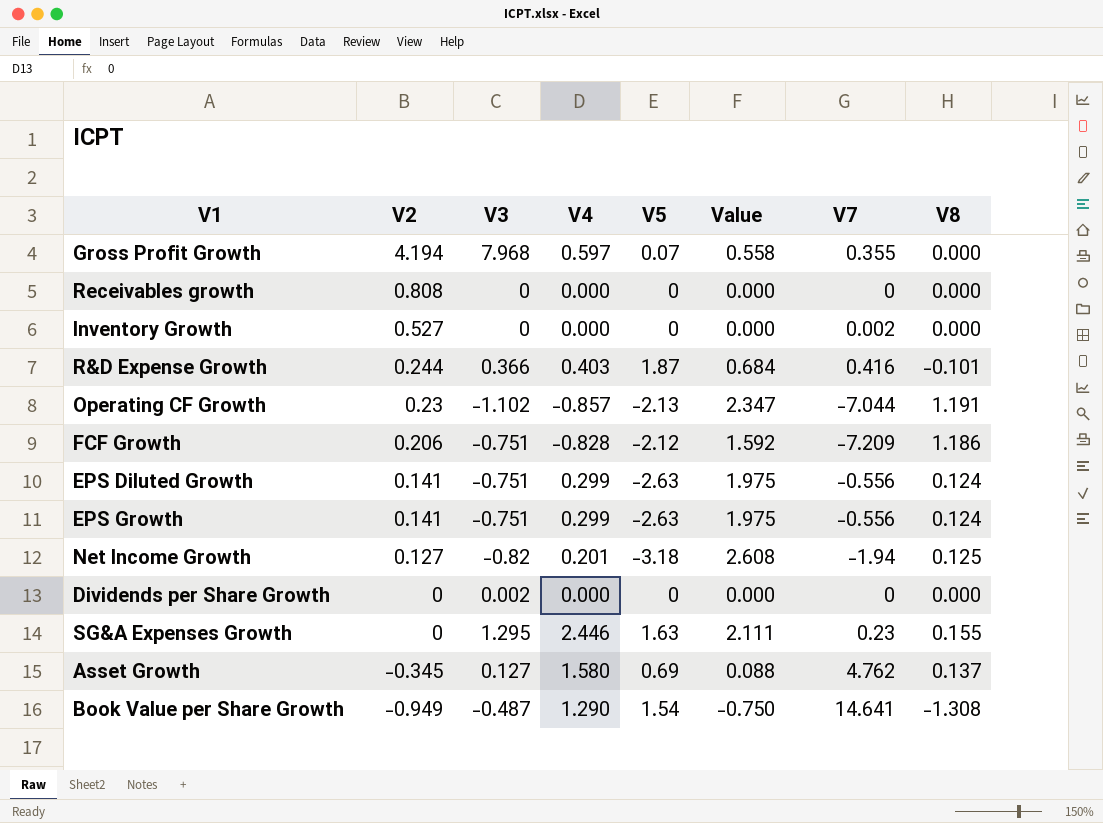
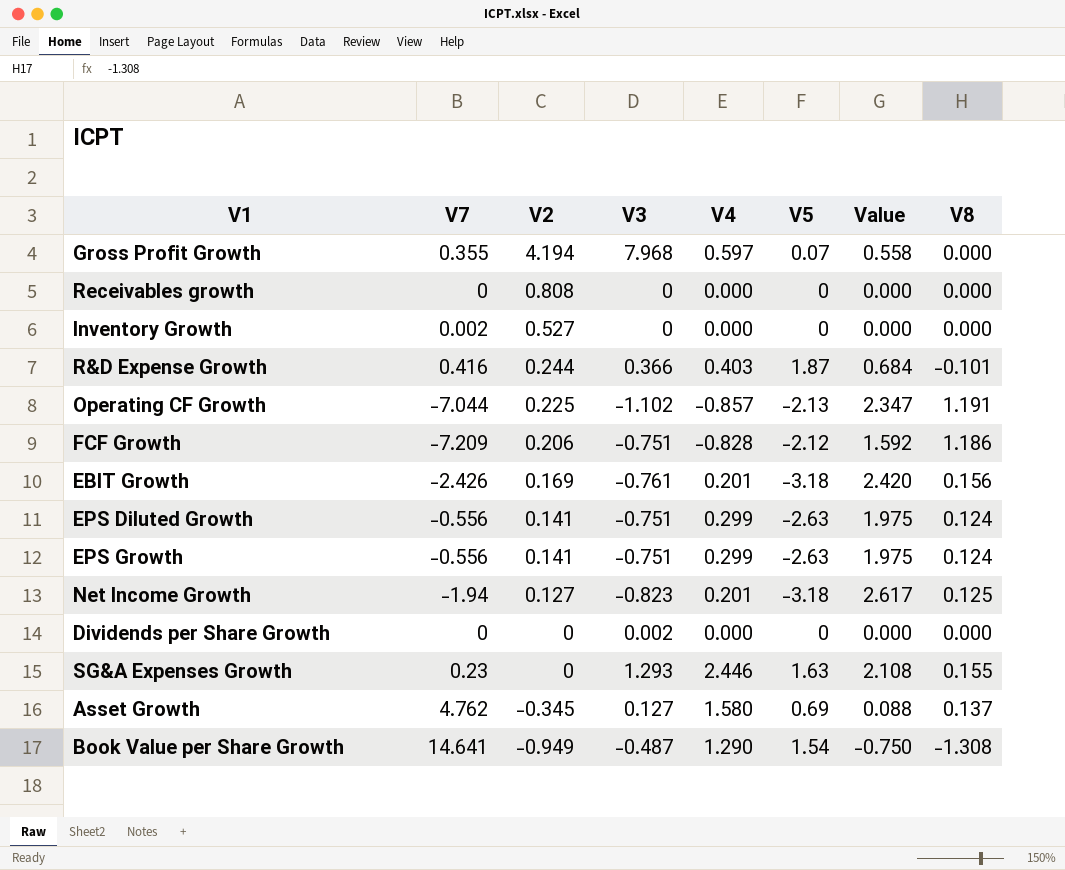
column V7 | position: 7 -> 2
Operating CF Growth | V2: 0.23 -> 0.225
row EBIT Growth: none -> -2.426 | 0.169 | -0.761 | 0.201 | -3.18 | 2.420 | 0.156
Net Income Growth | V3: -0.82 -> -0.823
Net Income Growth | Value: 2.608 -> 2.617
SG&A Expenses Growth | V3: 1.295 -> 1.293
SG&A Expenses Growth | Value: 2.111 -> 2.108

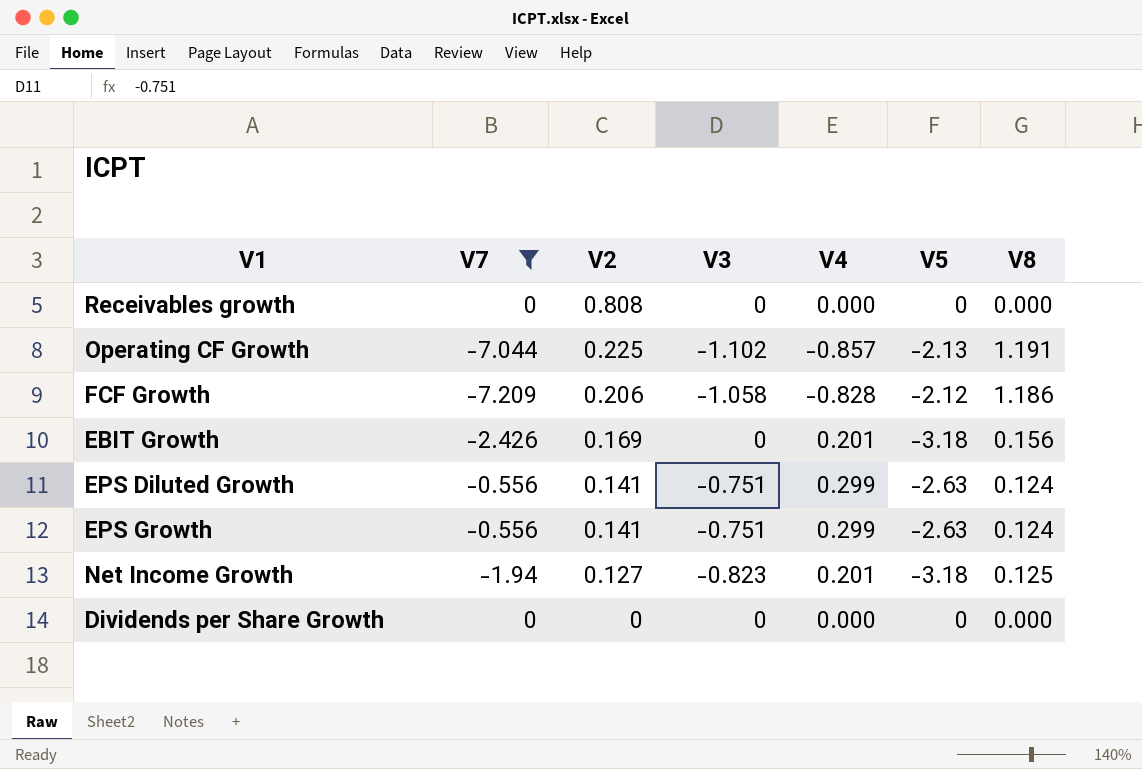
filter: none -> V7 <= 0
column Value | formula: [V3] * [V5] -> none
FCF Growth | V3: -0.751 -> -1.058
EBIT Growth | V3: -0.761 -> 0
Dividends per Share Growth | V3: 0.002 -> 0

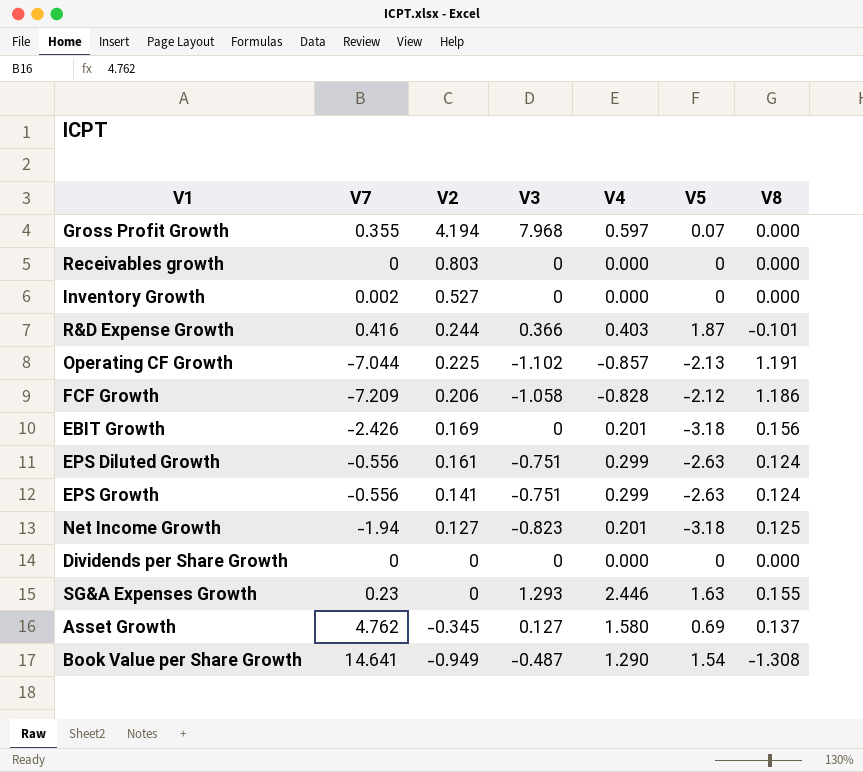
filter: V7 <= 0 -> none
Receivables growth | V2: 0.808 -> 0.803
EPS Diluted Growth | V2: 0.141 -> 0.161

